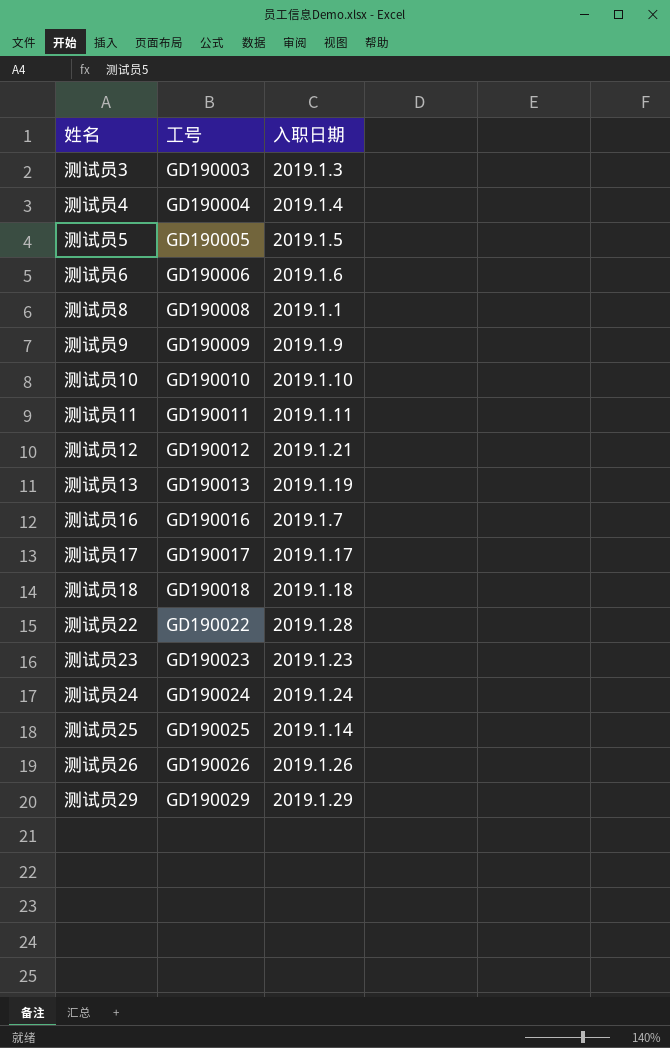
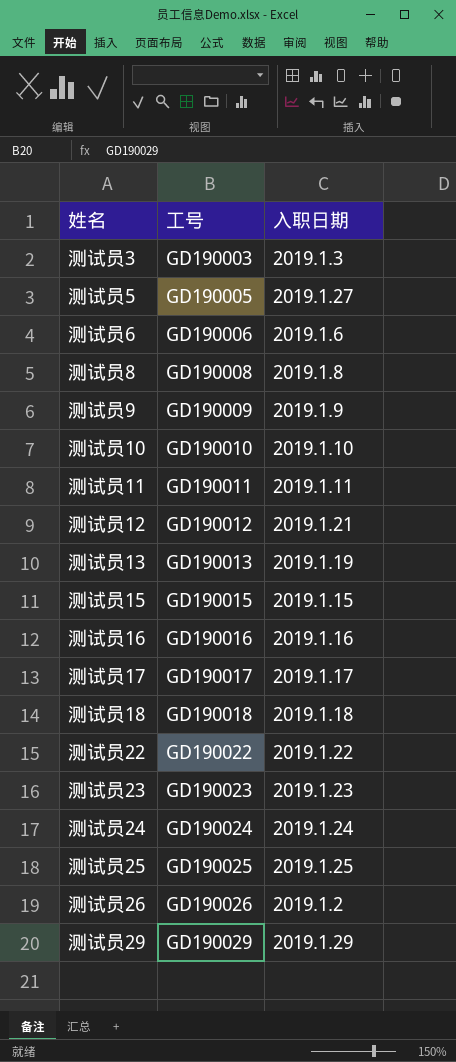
row 测试员4: GD190004 | 2019.1.4 -> none
测试员5 | 入职日期: 2019.1.5 -> 2019.1.27
测试员8 | 入职日期: 2019.1.1 -> 2019.1.8
row 测试员15: none -> GD190015 | 2019.1.15
测试员16 | 入职日期: 2019.1.7 -> 2019.1.16
测试员22 | 入职日期: 2019.1.28 -> 2019.1.22
测试员25 | 入职日期: 2019.1.14 -> 2019.1.25
测试员26 | 入职日期: 2019.1.26 -> 2019.1.2

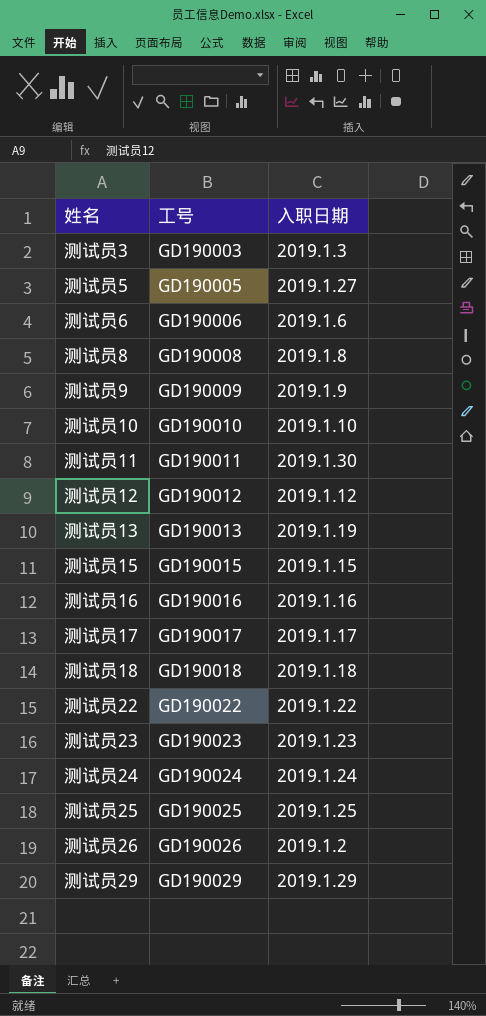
测试员11 | 入职日期: 2019.1.11 -> 2019.1.30
测试员12 | 入职日期: 2019.1.21 -> 2019.1.12

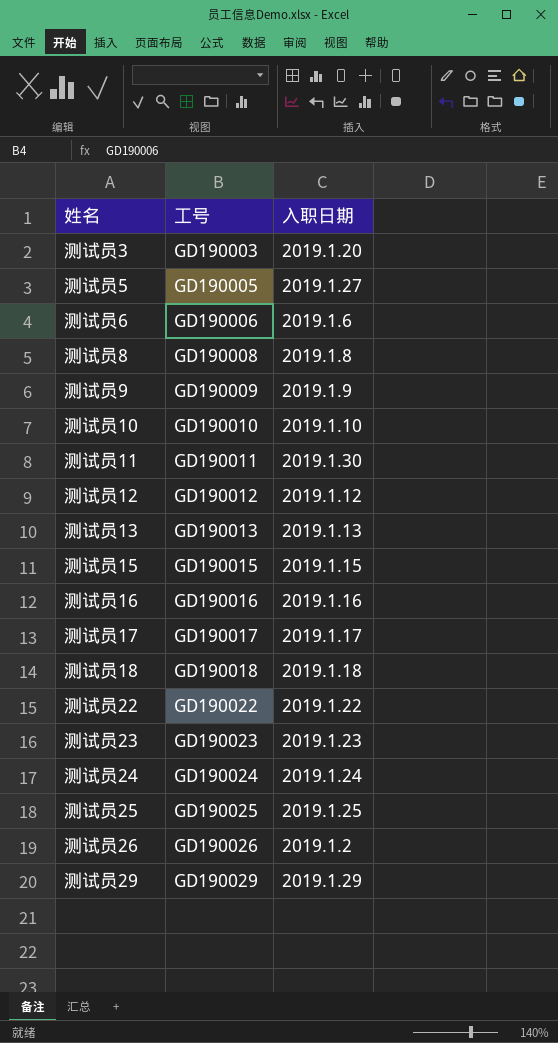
测试员3 | 入职日期: 2019.1.3 -> 2019.1.20
测试员13 | 入职日期: 2019.1.19 -> 2019.1.13

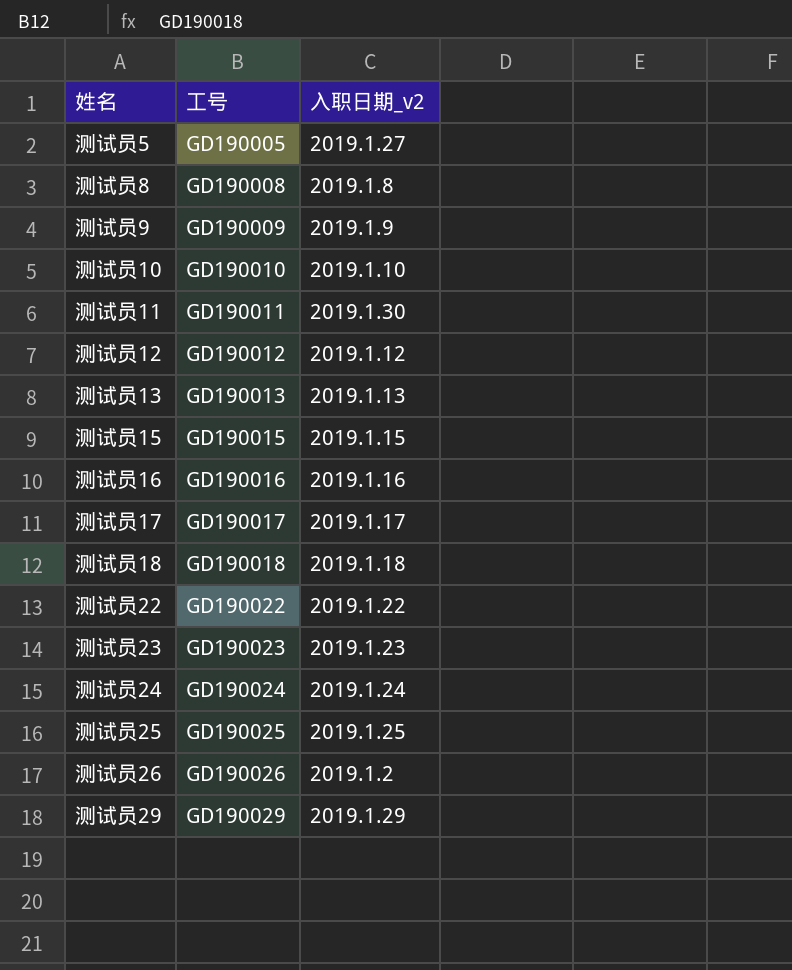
column name: 入职日期 -> 入职日期_v2
row 测试员3: GD190003 | 2019.1.20 -> none
row 测试员6: GD190006 | 2019.1.6 -> none

